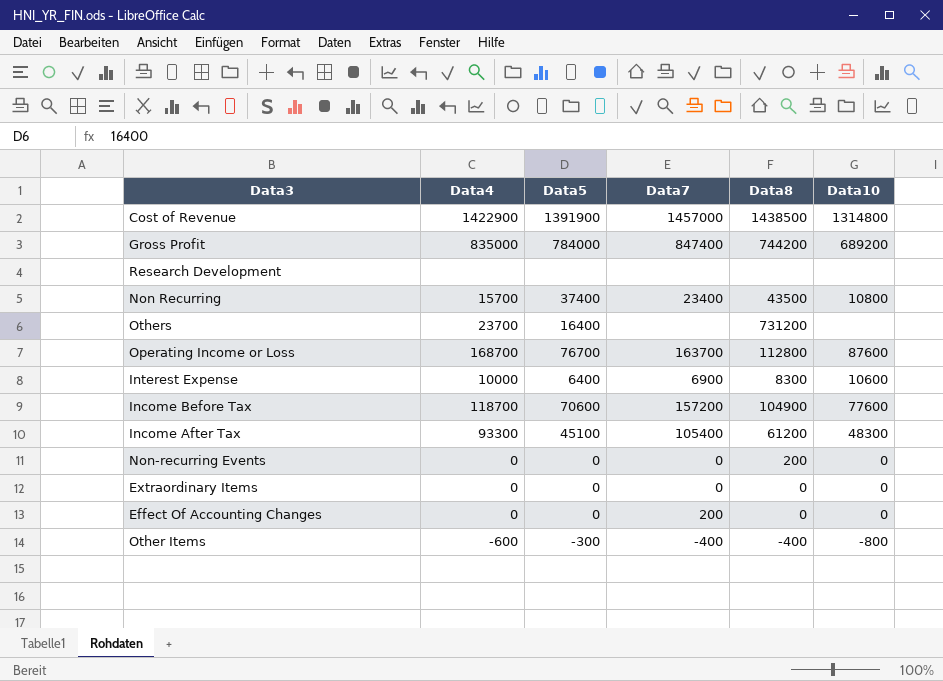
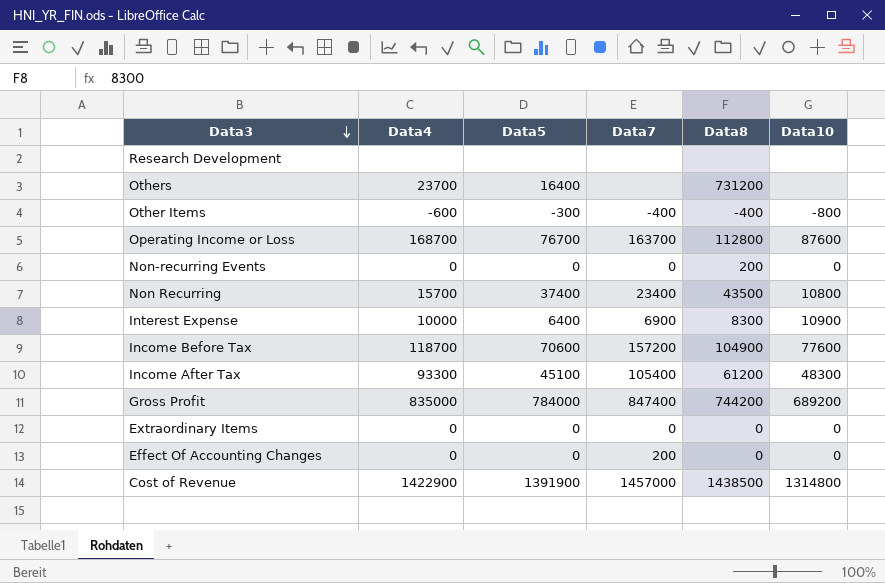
row order: none -> Data3 descending
Interest Expense | Data10: 10600 -> 10900

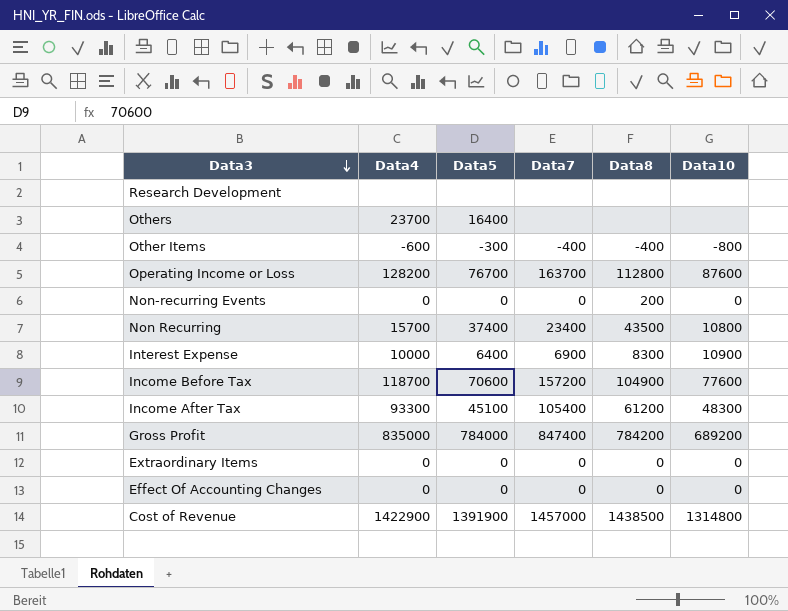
Others | Data8: 731200 -> none
Operating Income or Loss | Data4: 168700 -> 128200
Gross Profit | Data8: 744200 -> 784200
Effect Of Accounting Changes | Data7: 200 -> 0

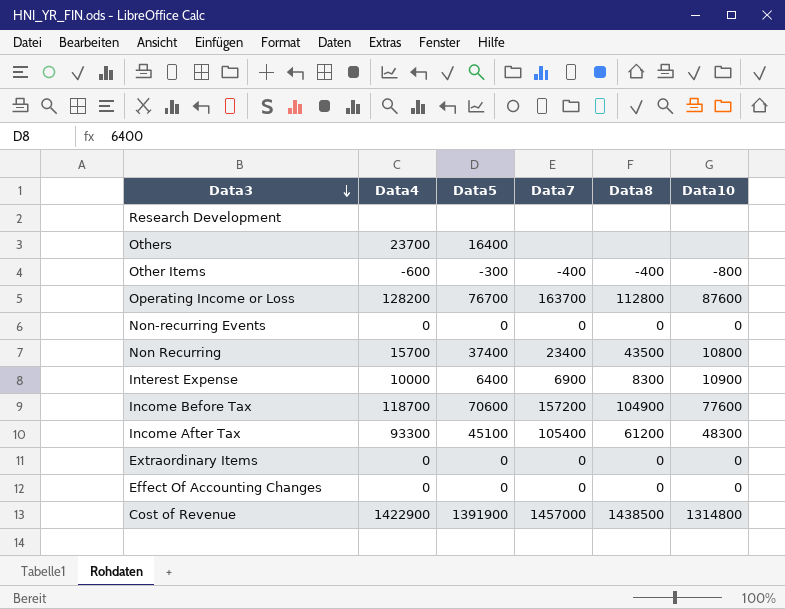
row Gross Profit: 835000 | 784000 | 847400 | 784200 | 689200 -> none
Non-recurring Events | Data8: 200 -> 0

